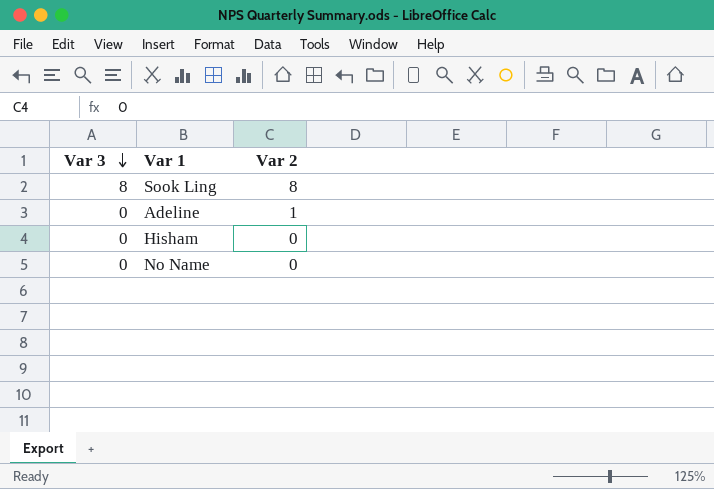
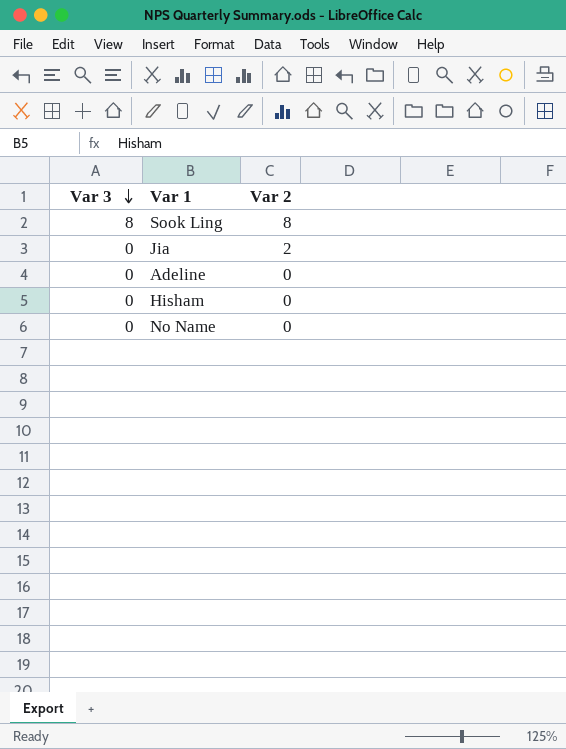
row Jia: none -> 0 | 2
Adeline | Var 2: 1 -> 0

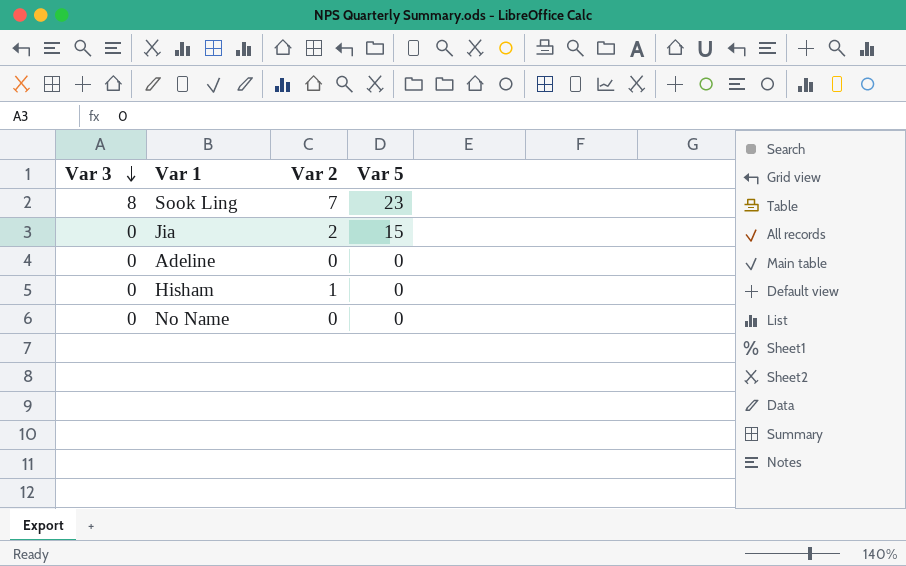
column Var 5 | position: none -> 4
Sook Ling | Var 2: 8 -> 7
Hisham | Var 2: 0 -> 1

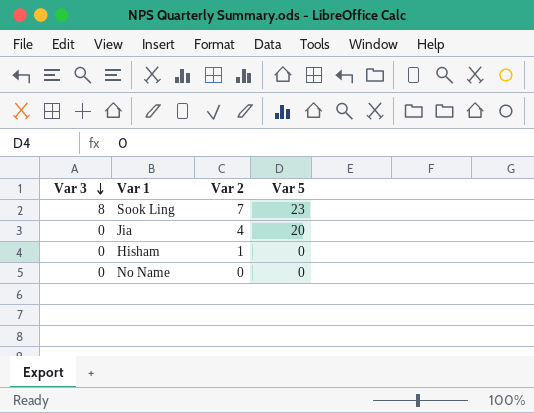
row Adeline: 0 | 0 | 0 -> none
Jia | Var 2: 2 -> 4
Jia | Var 5: 15 -> 20

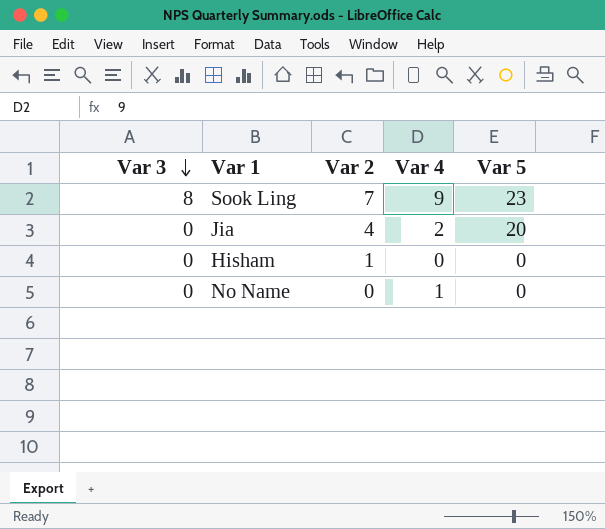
column Var 4 | position: none -> 4

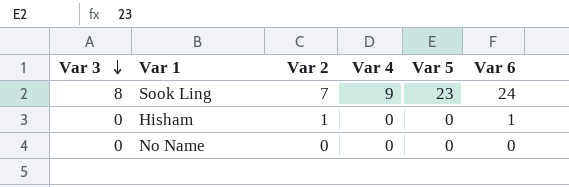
column Var 6 | position: none -> 6
row Jia: 0 | 4 | 2 | 20 -> none
No Name | Var 4: 1 -> 0

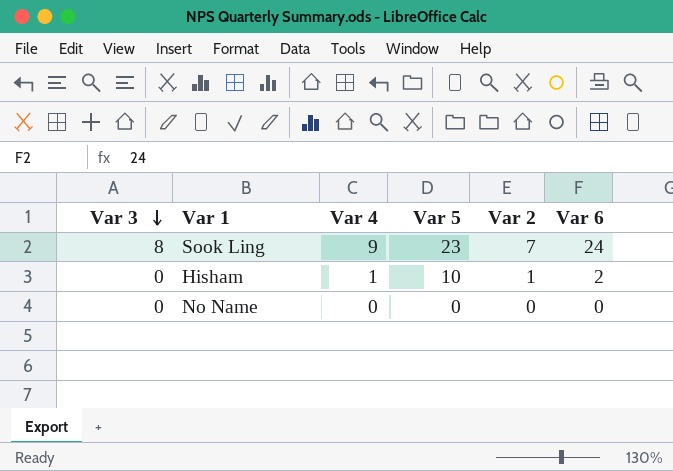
column Var 2 | position: 3 -> 5
Hisham | Var 4: 0 -> 1
Hisham | Var 5: 0 -> 10
Hisham | Var 6: 1 -> 2

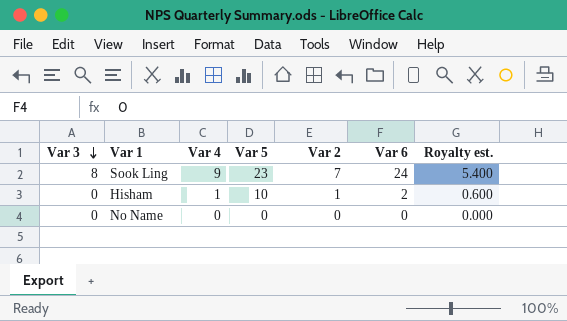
column Royalty est. | formula: none -> [Var 4] * 0.6

